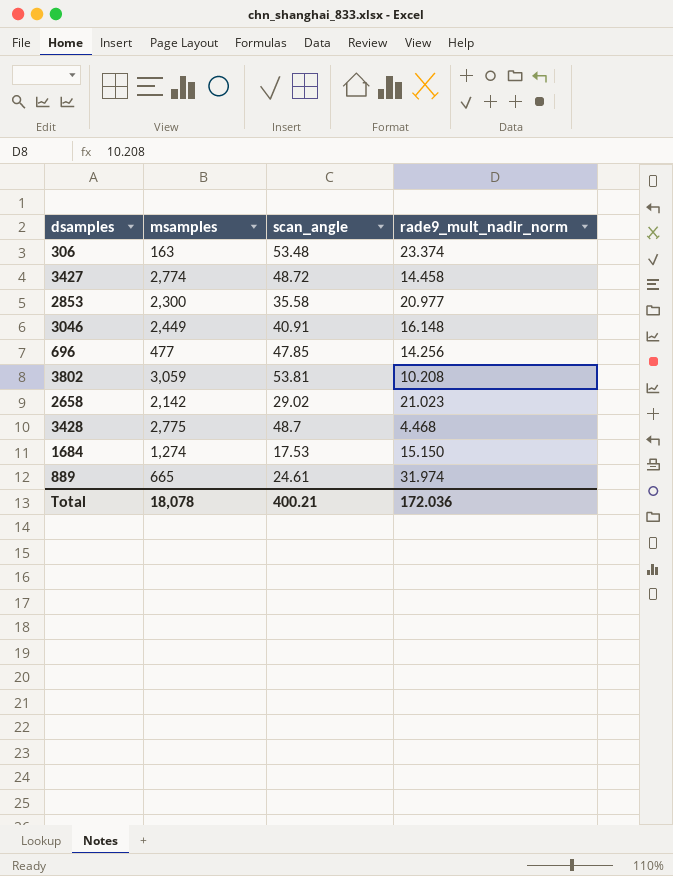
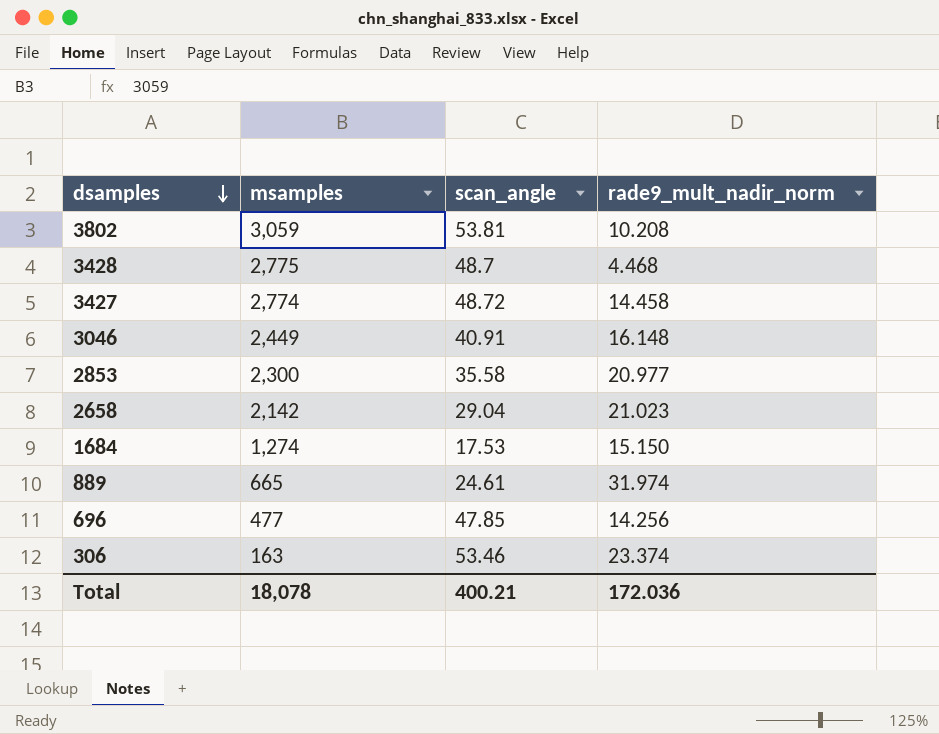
row order: none -> dsamples descending
2658 | scan_angle: 29.02 -> 29.04
306 | scan_angle: 53.48 -> 53.46

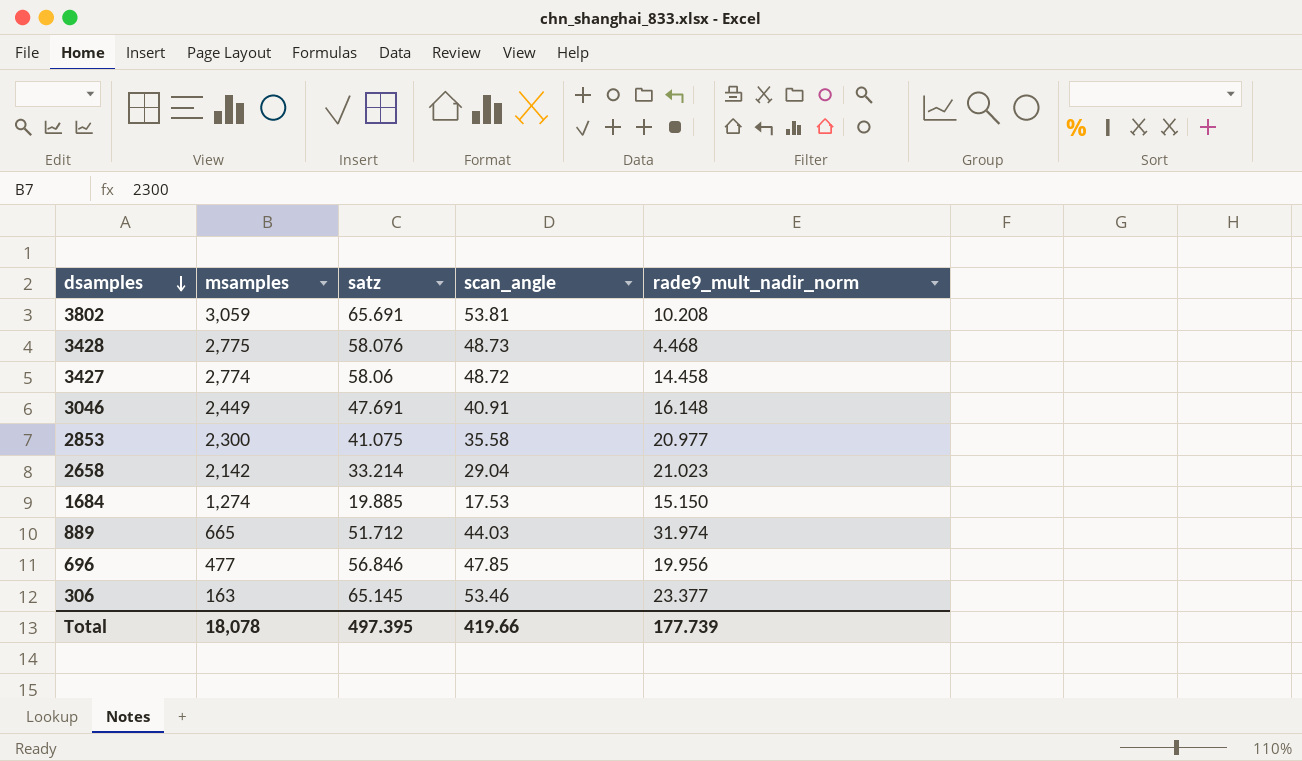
column satz | position: none -> 3
3428 | scan_angle: 48.7 -> 48.73
889 | scan_angle: 24.61 -> 44.03
696 | rade9_mult_nadir_norm: 14.256 -> 19.956
306 | rade9_mult_nadir_norm: 23.374 -> 23.377
Total | scan_angle: 400.21 -> 419.66
Total | rade9_mult_nadir_norm: 172.036 -> 177.739

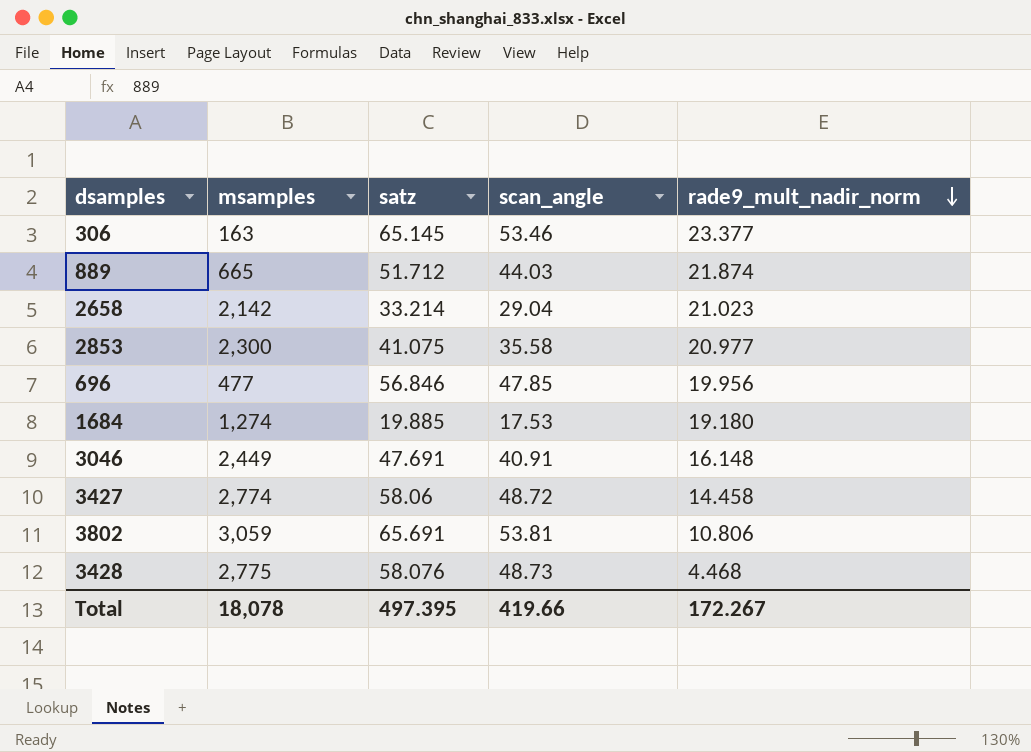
row order: dsamples descending -> rade9_mult_nadir_norm descending
889 | rade9_mult_nadir_norm: 31.974 -> 21.874
1684 | rade9_mult_nadir_norm: 15.150 -> 19.180
3802 | rade9_mult_nadir_norm: 10.208 -> 10.806
Total | rade9_mult_nadir_norm: 177.739 -> 172.267

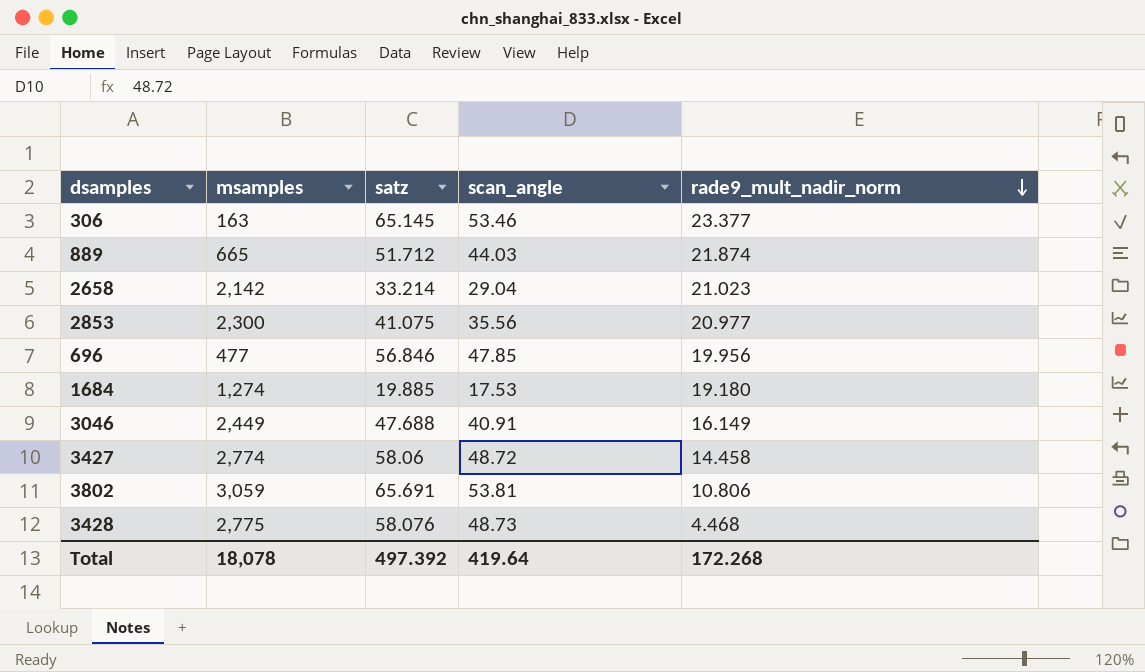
2853 | scan_angle: 35.58 -> 35.56
3046 | satz: 47.691 -> 47.688
3046 | rade9_mult_nadir_norm: 16.148 -> 16.149
Total | satz: 497.395 -> 497.392
Total | scan_angle: 419.66 -> 419.64
Total | rade9_mult_nadir_norm: 172.267 -> 172.268

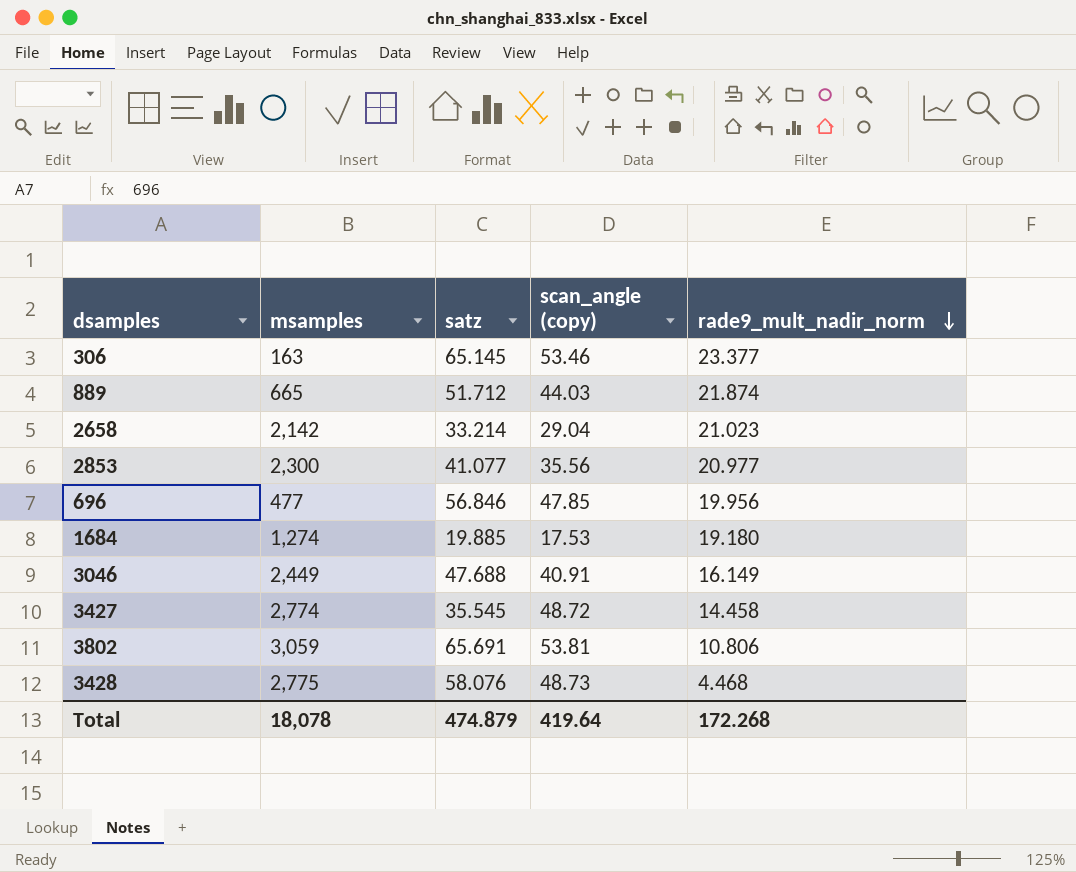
column name: scan_angle -> scan_angle (copy)
2853 | satz: 41.075 -> 41.077
3427 | satz: 58.06 -> 35.545
Total | satz: 497.392 -> 474.879

